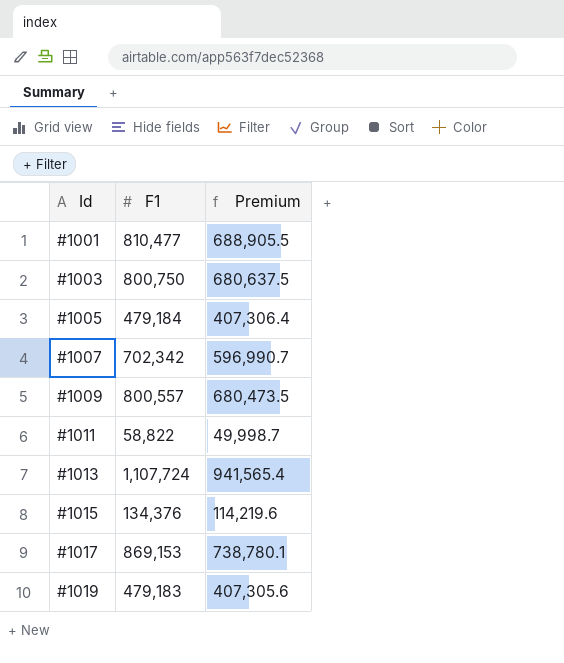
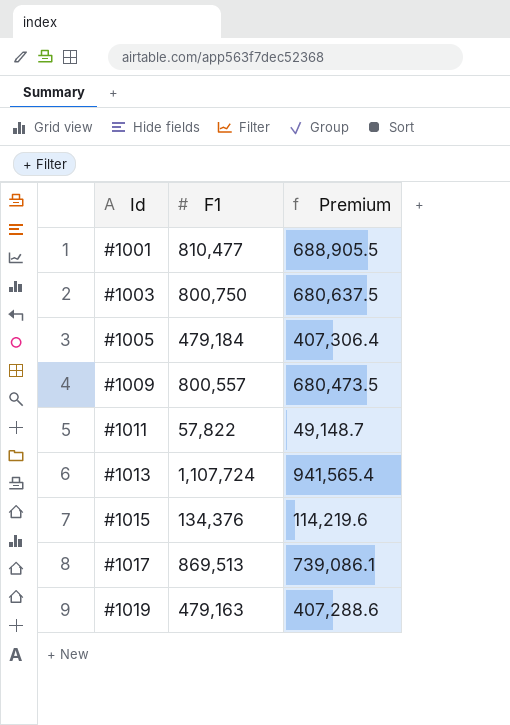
row #1007: 702,342 | 596,990.7 -> none
#1011 | F1: 58,822 -> 57,822
#1011 | Premium: 49,998.7 -> 49,148.7
#1017 | F1: 869,153 -> 869,513
#1017 | Premium: 738,780.1 -> 739,086.1
#1019 | F1: 479,183 -> 479,163
#1019 | Premium: 407,305.6 -> 407,288.6

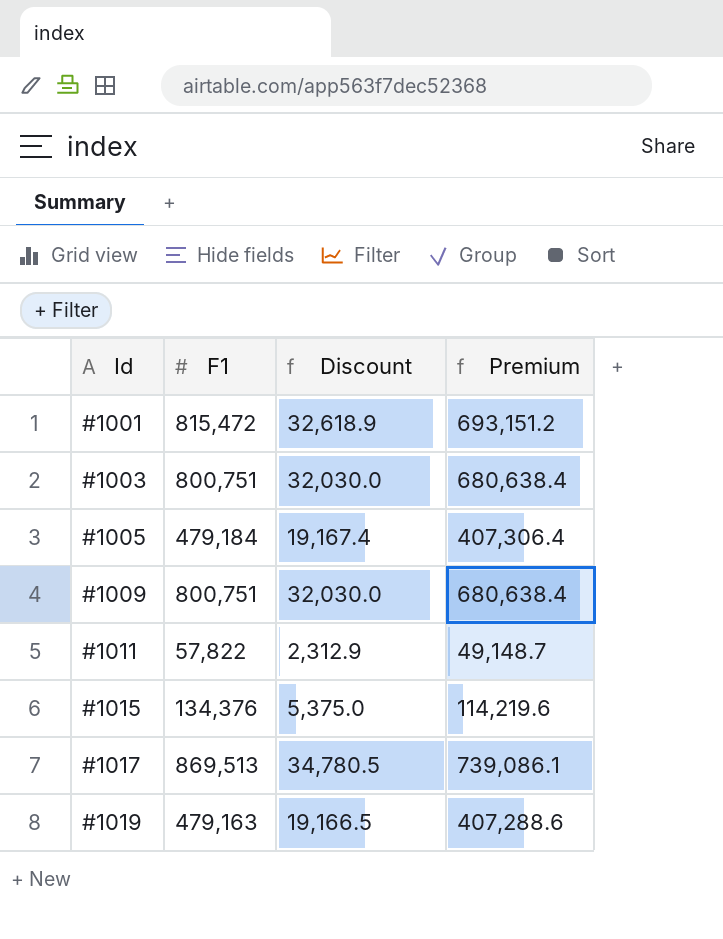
column Discount | formula: none -> [F1] * 0.04
row #1013: 1,107,724 | 941,565.4 -> none
#1001 | F1: 810,477 -> 815,472
#1001 | Premium: 688,905.5 -> 693,151.2
#1003 | F1: 800,750 -> 800,751
#1003 | Premium: 680,637.5 -> 680,638.4
#1009 | F1: 800,557 -> 800,751
#1009 | Premium: 680,473.5 -> 680,638.4

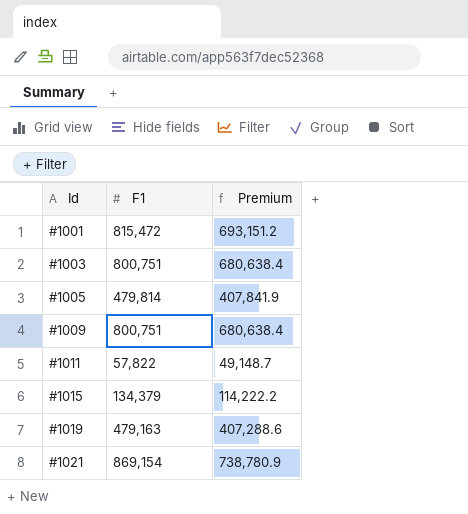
column Discount | formula: [F1] * 0.04 -> none
row #1017: 869,513 | 34,780.5 | 739,086.1 -> none
#1005 | F1: 479,184 -> 479,814
#1005 | Premium: 407,306.4 -> 407,841.9
#1015 | F1: 134,376 -> 134,379
#1015 | Premium: 114,219.6 -> 114,222.2
row #1021: none -> 869,154 | 738,780.9

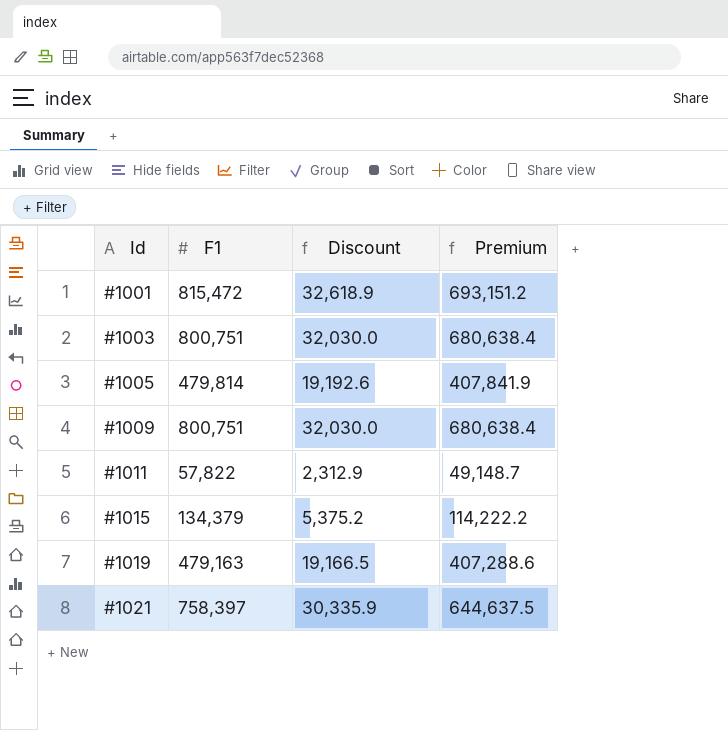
column Discount | formula: none -> [F1] * 0.04
#1021 | F1: 869,154 -> 758,397
#1021 | Premium: 738,780.9 -> 644,637.5

